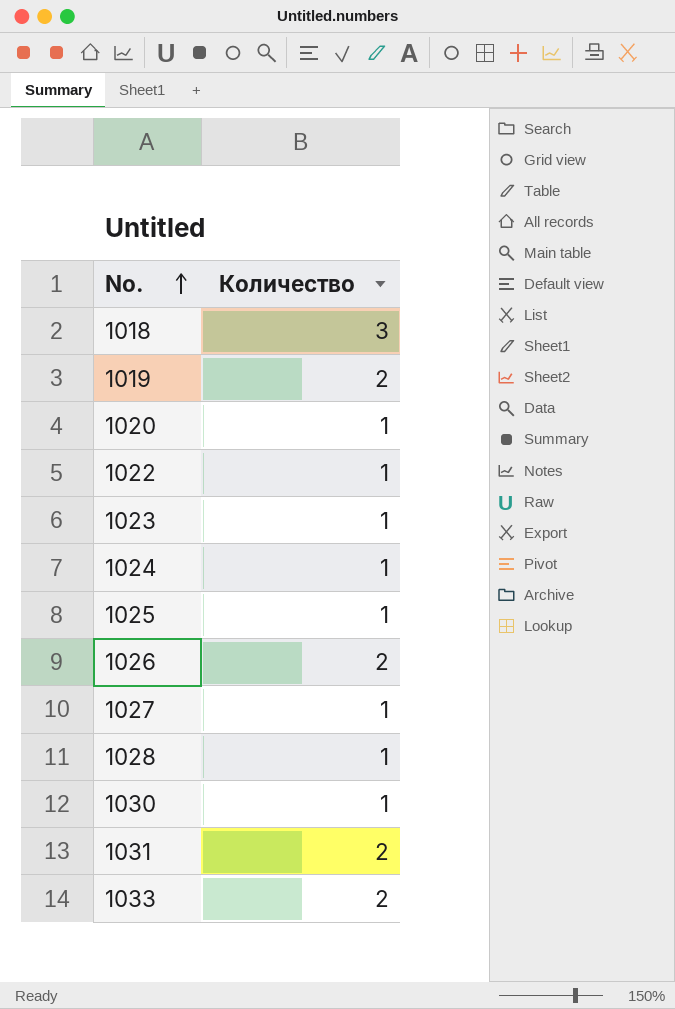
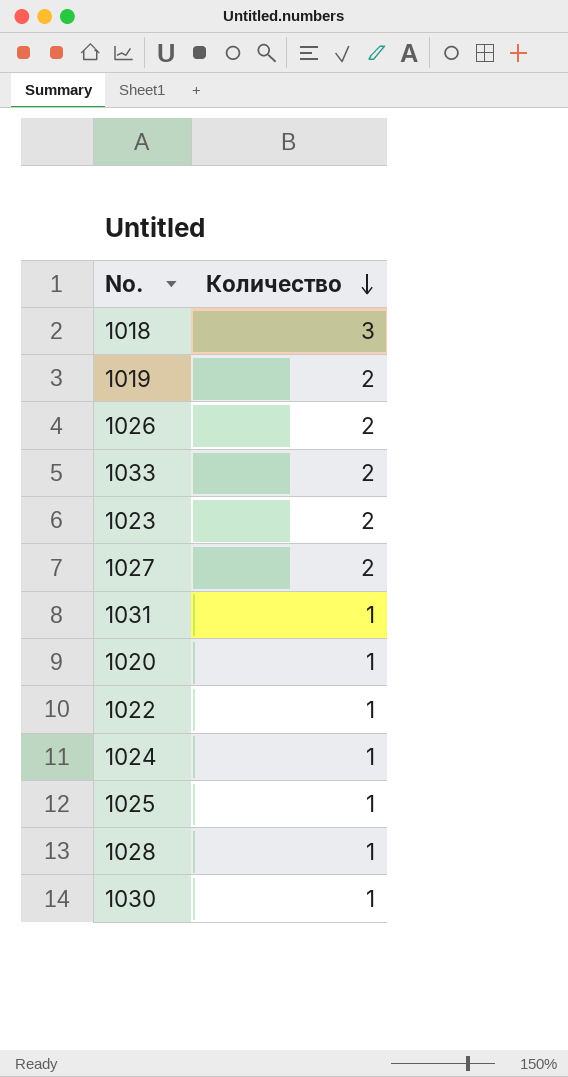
row order: No. ascending -> Количество descending
1023 | Количество: 1 -> 2
1027 | Количество: 1 -> 2
1031 | Количество: 2 -> 1

